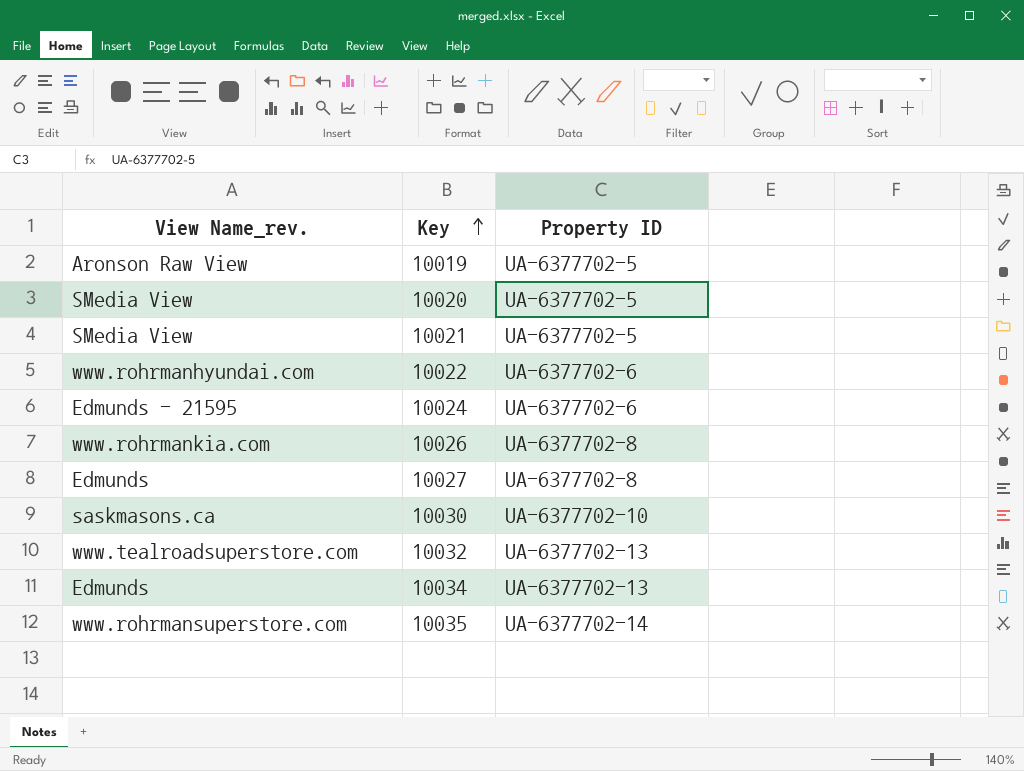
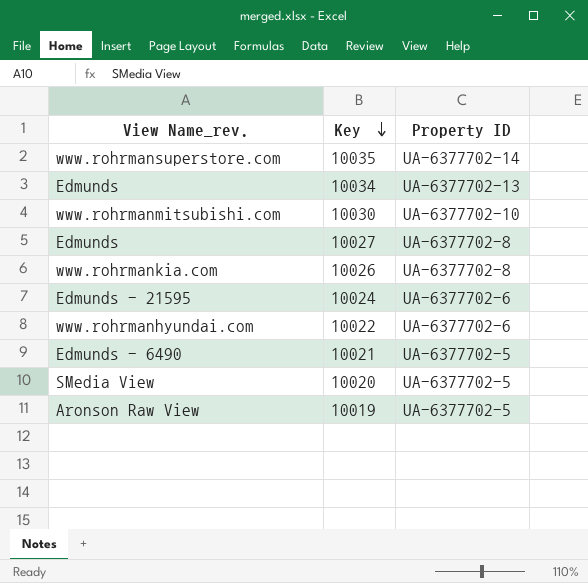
row order: Key ascending -> Key descending
row 10032: www.tealroadsuperstore.com | UA-6377702-13 -> none
10030 | View Name_rev.: saskmasons.ca -> www.rohrmanmitsubishi.com
10021 | View Name_rev.: SMedia View -> Edmunds - 6490

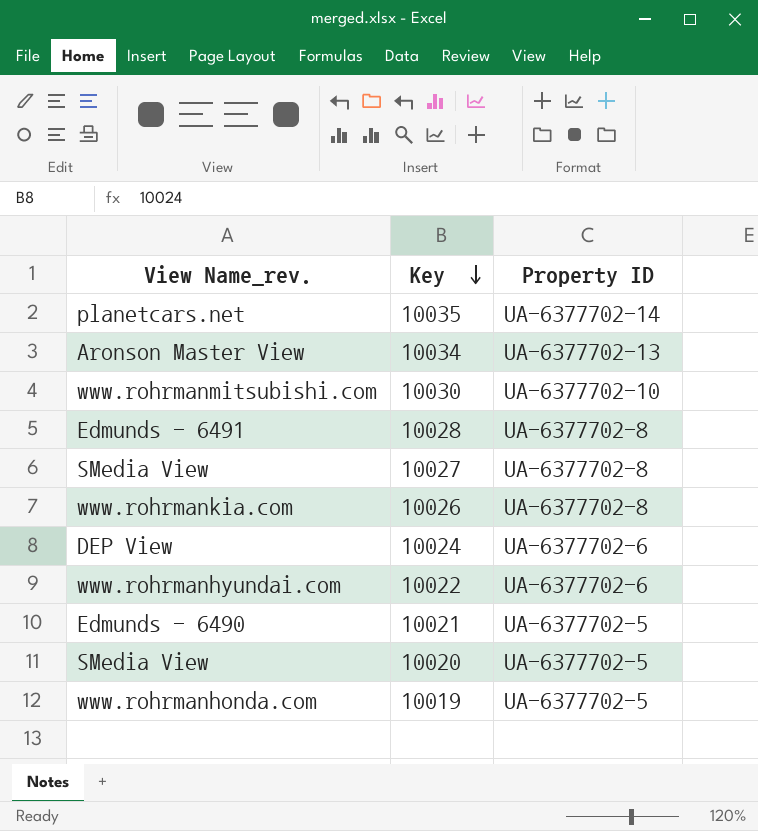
10035 | View Name_rev.: www.rohrmansuperstore.com -> planetcars.net
10034 | View Name_rev.: Edmunds -> Aronson Master View
row 10028: none -> Edmunds - 6491 | UA-6377702-8
10027 | View Name_rev.: Edmunds -> SMedia View
10024 | View Name_rev.: Edmunds - 21595 -> DEP View
10019 | View Name_rev.: Aronson Raw View -> www.rohrmanhonda.com

